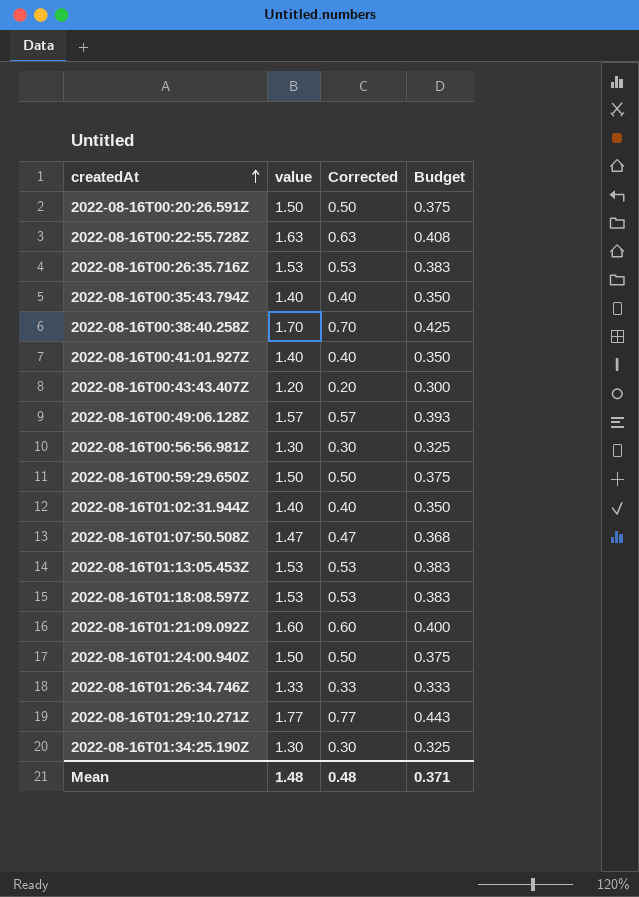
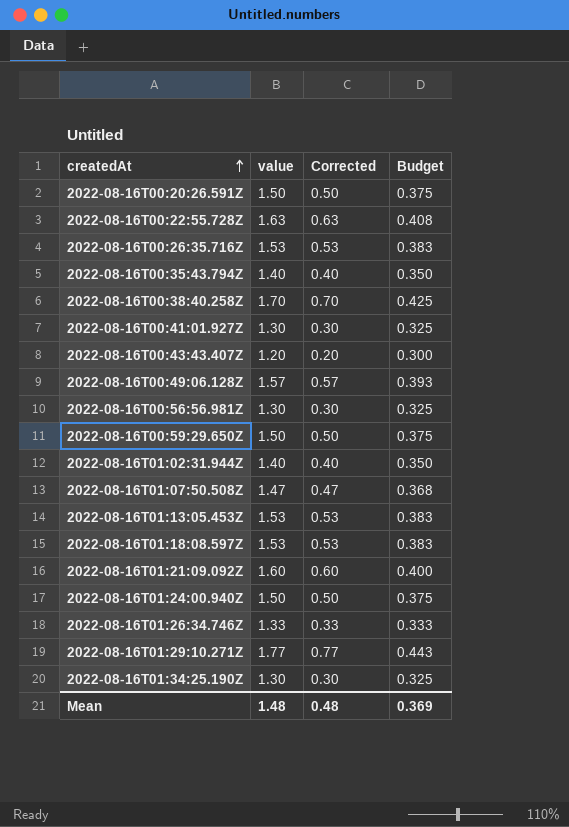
2022-08-16T00:41:01.927Z | value: 1.40 -> 1.30
2022-08-16T00:41:01.927Z | Corrected: 0.40 -> 0.30
2022-08-16T00:41:01.927Z | Budget: 0.350 -> 0.325
Mean | Budget: 0.371 -> 0.369

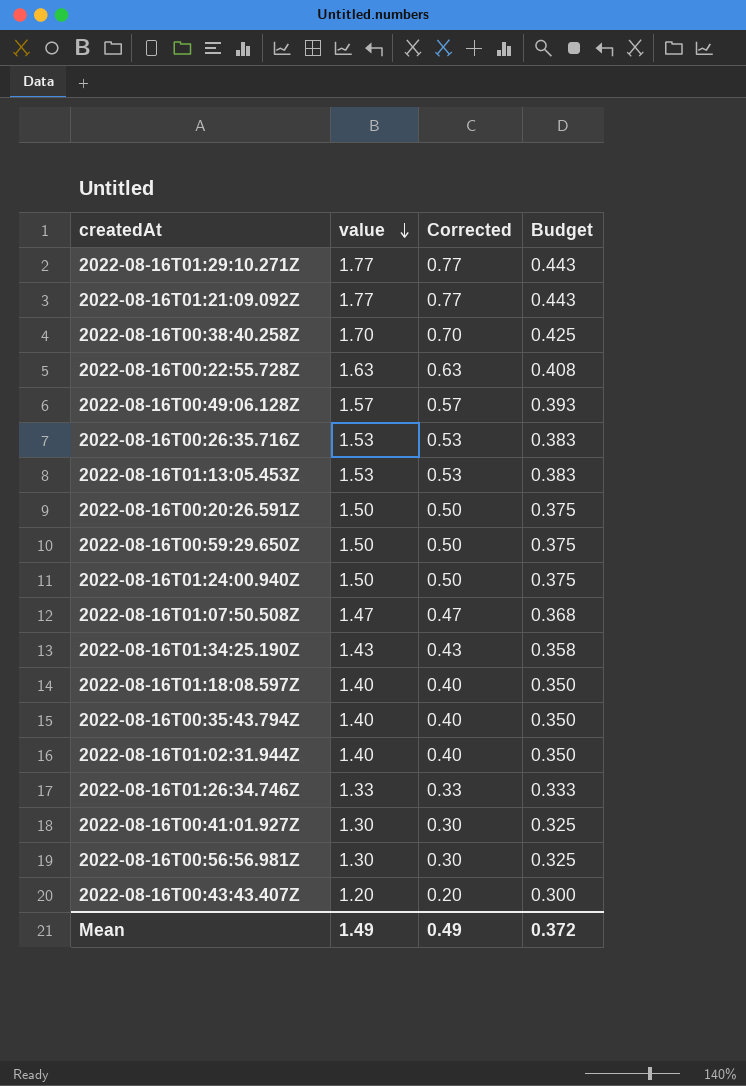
row order: createdAt ascending -> value descending
2022-08-16T01:21:09.092Z | value: 1.60 -> 1.77
2022-08-16T01:21:09.092Z | Corrected: 0.60 -> 0.77
2022-08-16T01:21:09.092Z | Budget: 0.400 -> 0.443
2022-08-16T01:34:25.190Z | value: 1.30 -> 1.43
2022-08-16T01:34:25.190Z | Corrected: 0.30 -> 0.43
2022-08-16T01:34:25.190Z | Budget: 0.325 -> 0.358
2022-08-16T01:18:08.597Z | value: 1.53 -> 1.40
2022-08-16T01:18:08.597Z | Corrected: 0.53 -> 0.40
2022-08-16T01:18:08.597Z | Budget: 0.383 -> 0.350
Mean | value: 1.48 -> 1.49
Mean | Corrected: 0.48 -> 0.49
Mean | Budget: 0.369 -> 0.372

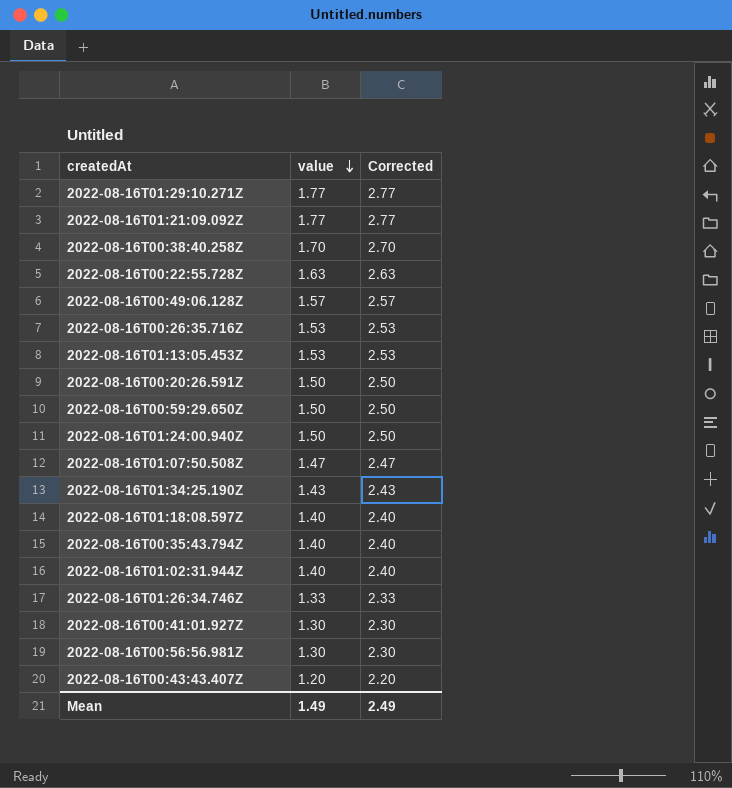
column Budget | formula: [value] * 0.25 -> none
column Corrected | formula: [value] - 1 -> [value] + 1
Mean | Corrected: 0.49 -> 2.49

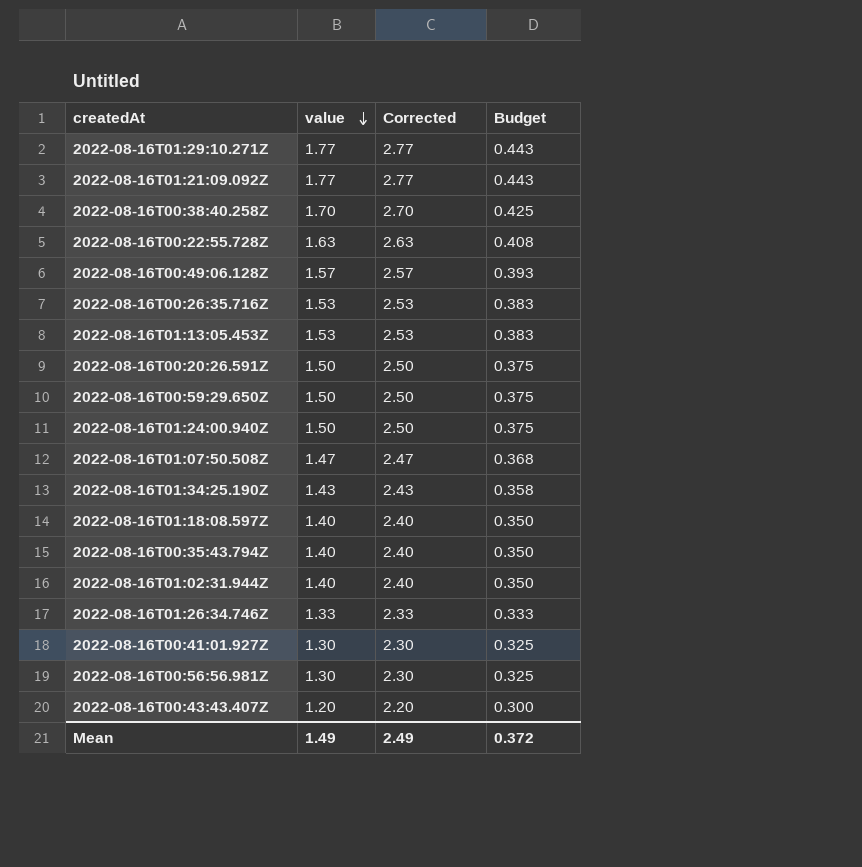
column Budget | formula: none -> [value] * 0.25

